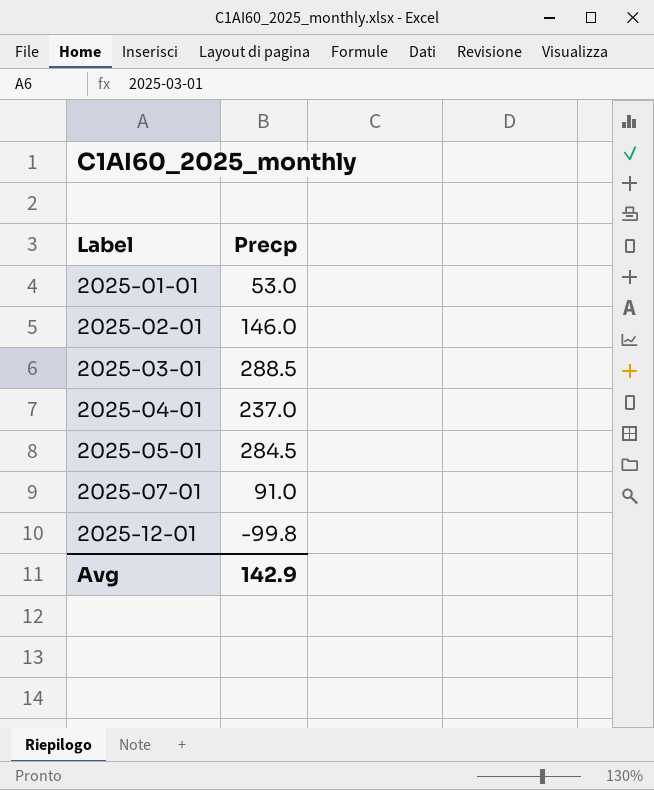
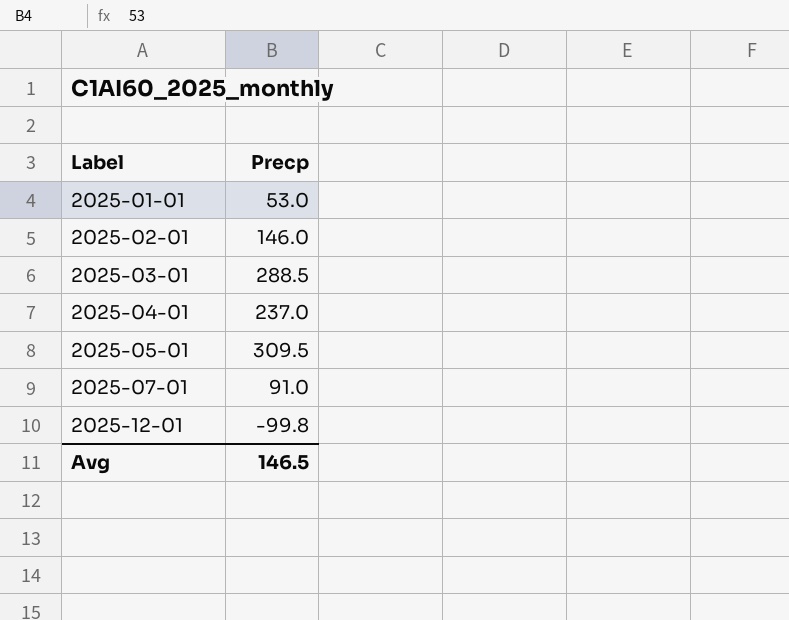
2025-05-01 | Precp: 284.5 -> 309.5
Avg | Precp: 142.9 -> 146.5

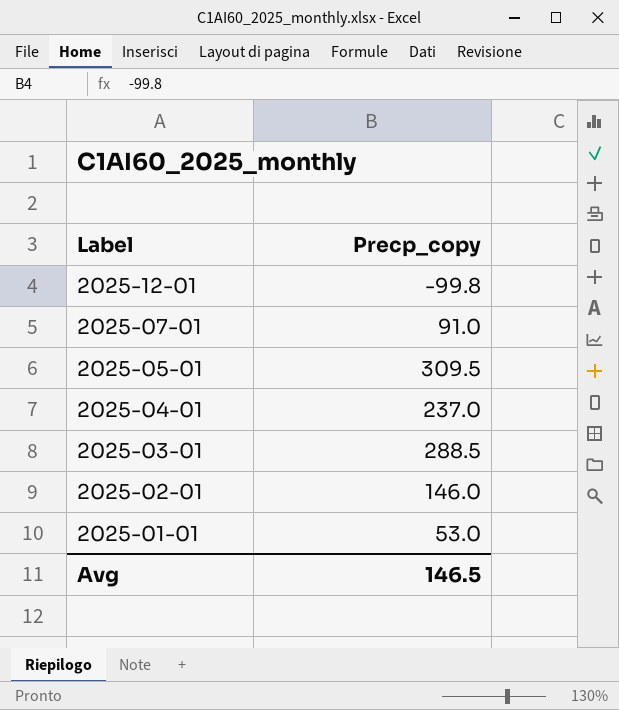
row order: Label ascending -> Label descending
column name: Precp -> Precp_copy

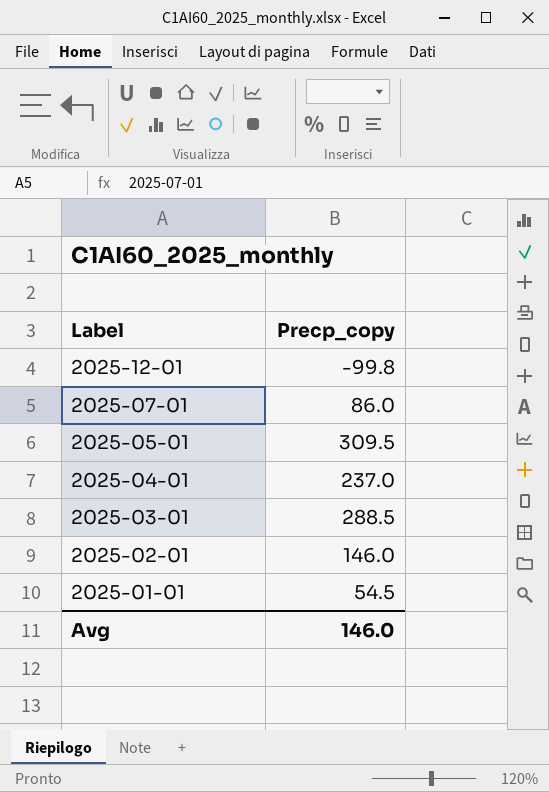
2025-07-01 | Precp_copy: 91.0 -> 86.0
2025-01-01 | Precp_copy: 53.0 -> 54.5
Avg | Precp_copy: 146.5 -> 146.0

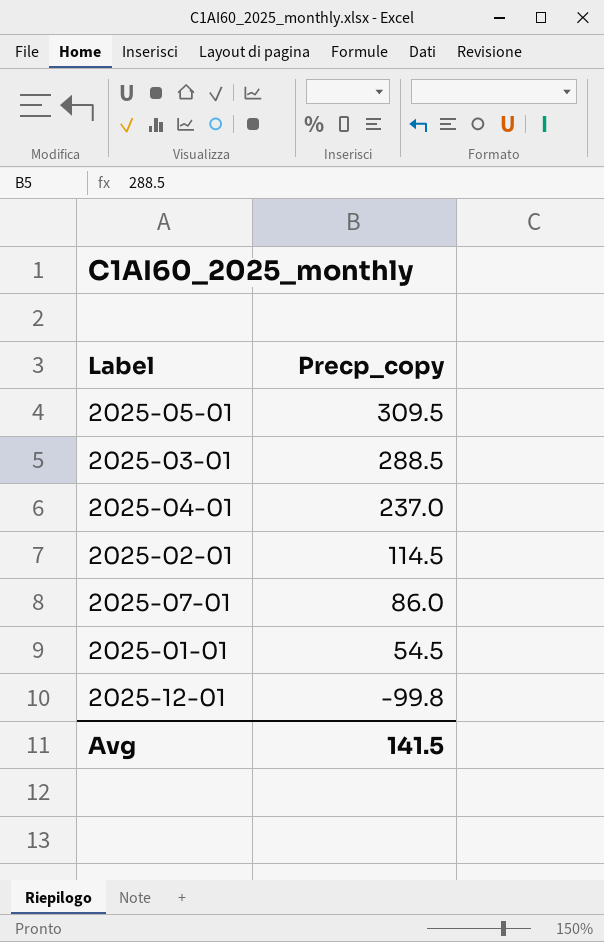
row order: Label descending -> Precp_copy descending
2025-02-01 | Precp_copy: 146.0 -> 114.5
Avg | Precp_copy: 146.0 -> 141.5

